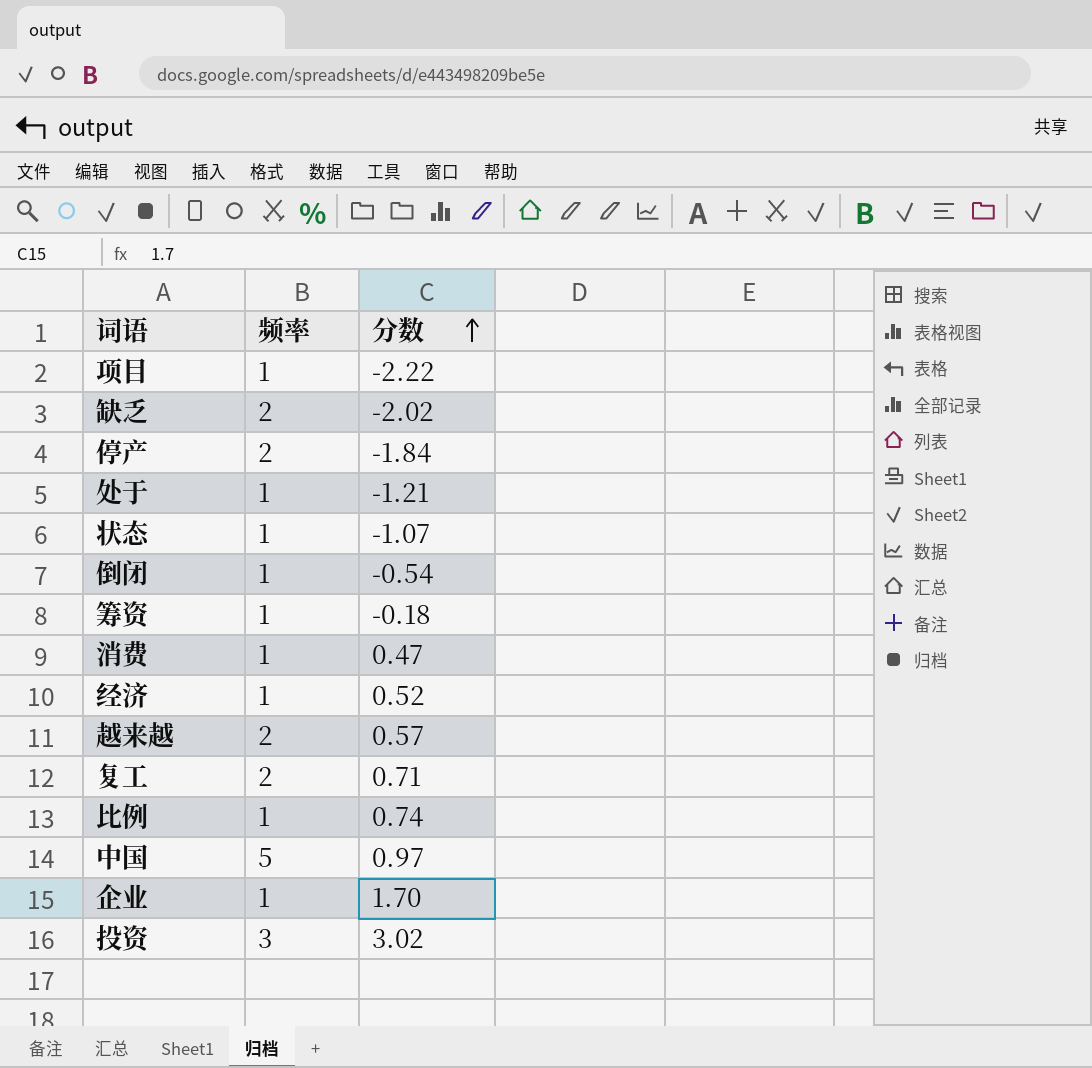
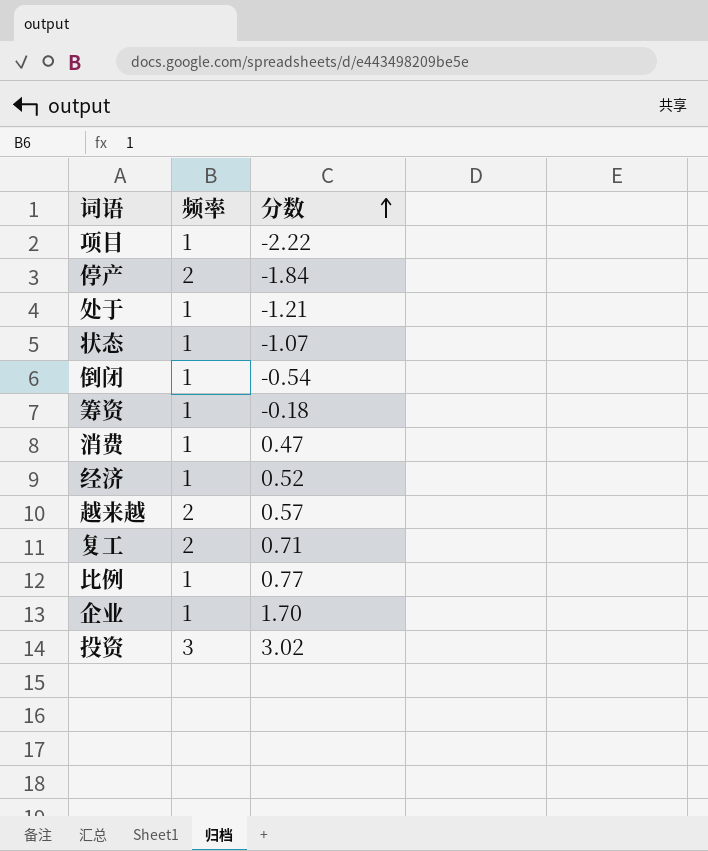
row 缺乏: 2 | -2.02 -> none
row 中国: 5 | 0.97 -> none
比例 | 分数: 0.74 -> 0.77

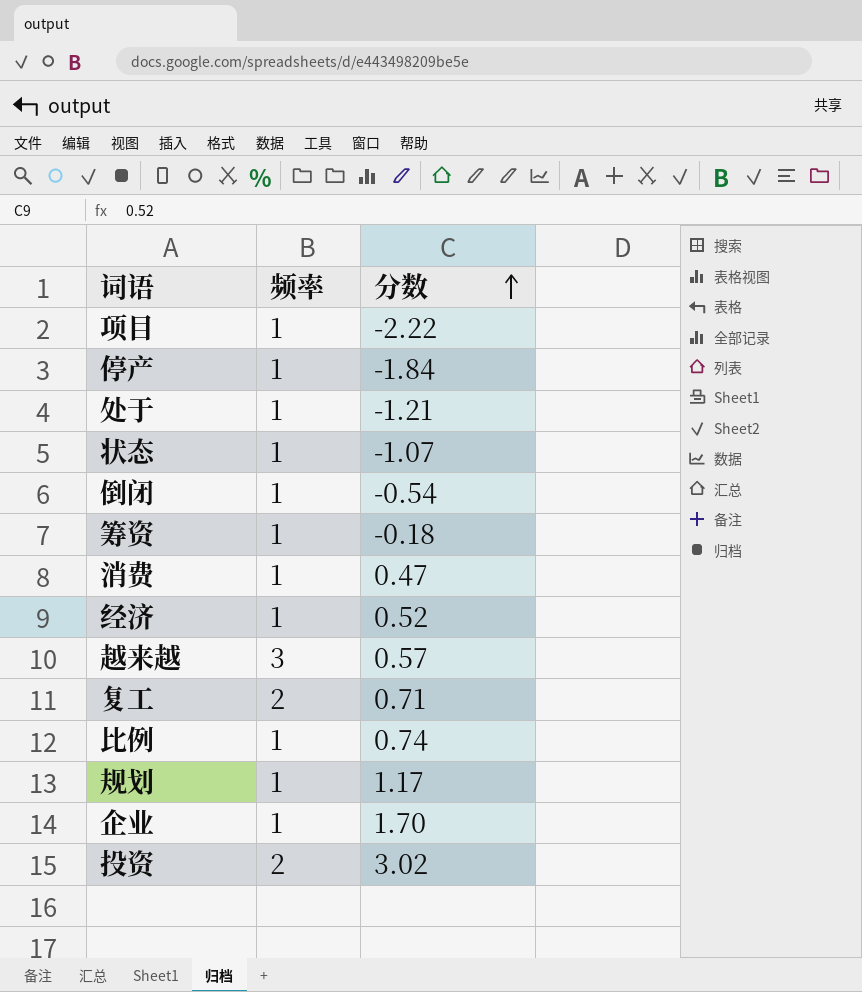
停产 | 频率: 2 -> 1
越来越 | 频率: 2 -> 3
比例 | 分数: 0.77 -> 0.74
row 规划: none -> 1 | 1.17
投资 | 频率: 3 -> 2

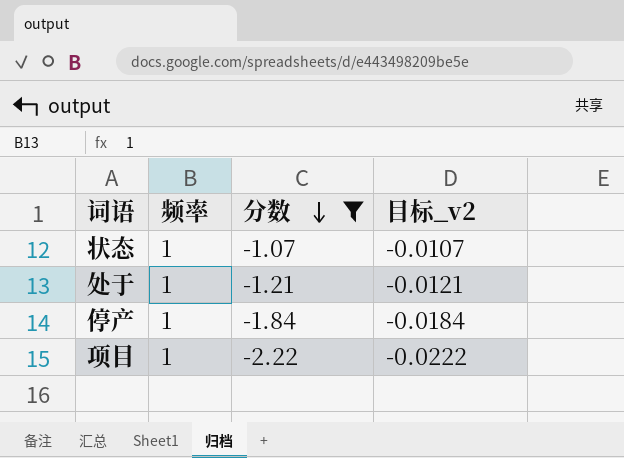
filter: none -> 分数 <= -1.07
row order: 分数 ascending -> 分数 descending
column 目标_v2 | formula: none -> [分数] * 0.01

